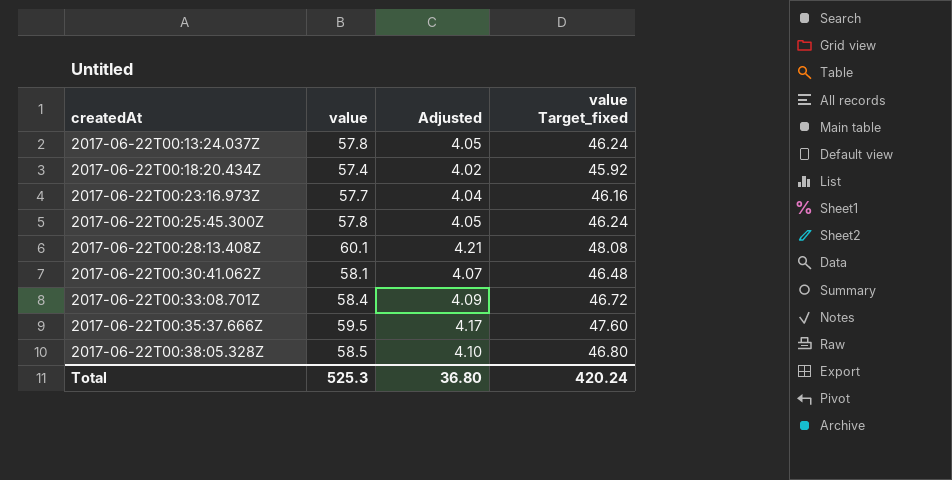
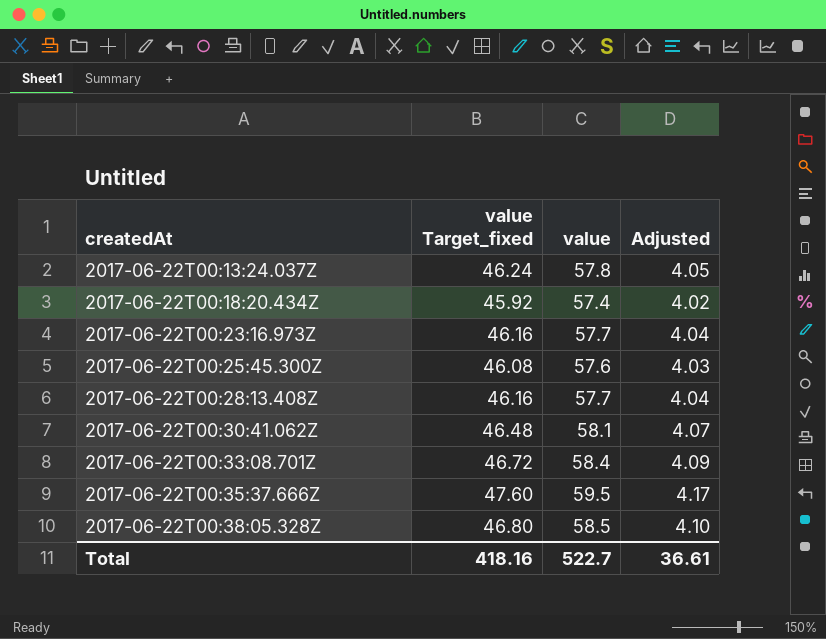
column value Target_fixed | position: 4 -> 2
2017-06-22T00:25:45.300Z | value Target_fixed: 46.24 -> 46.08
2017-06-22T00:25:45.300Z | value: 57.8 -> 57.6
2017-06-22T00:25:45.300Z | Adjusted: 4.05 -> 4.03
2017-06-22T00:28:13.408Z | value Target_fixed: 48.08 -> 46.16
2017-06-22T00:28:13.408Z | value: 60.1 -> 57.7
2017-06-22T00:28:13.408Z | Adjusted: 4.21 -> 4.04
Total | value Target_fixed: 420.24 -> 418.16
Total | value: 525.3 -> 522.7
Total | Adjusted: 36.80 -> 36.61

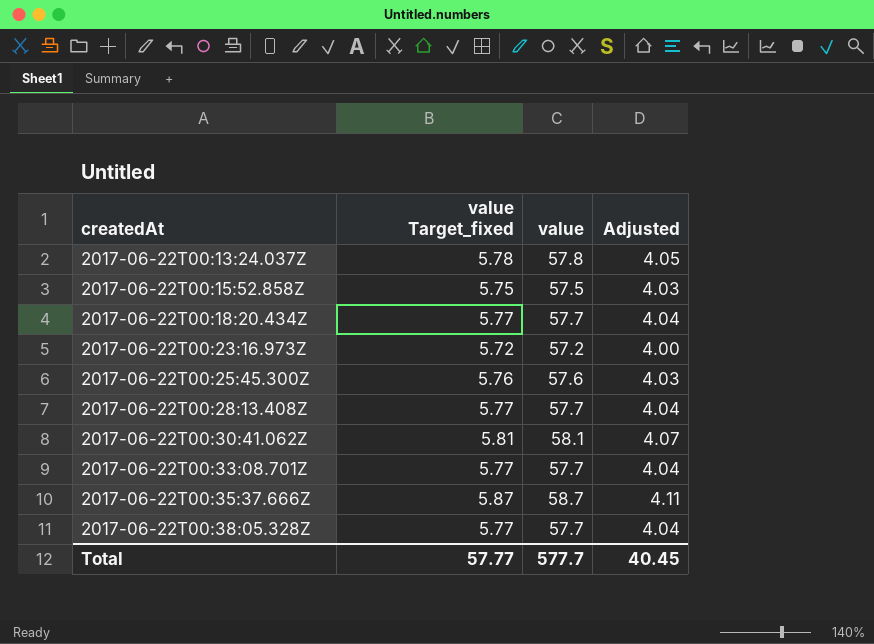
column value Target_fixed | formula: [value] * 0.8 -> [value] * 0.1
row 2017-06-22T00:15:52.858Z: none -> 5.75 | 57.5 | 4.03
2017-06-22T00:18:20.434Z | value: 57.4 -> 57.7
2017-06-22T00:18:20.434Z | Adjusted: 4.02 -> 4.04
2017-06-22T00:23:16.973Z | value: 57.7 -> 57.2
2017-06-22T00:23:16.973Z | Adjusted: 4.04 -> 4.00
2017-06-22T00:33:08.701Z | value: 58.4 -> 57.7
2017-06-22T00:33:08.701Z | Adjusted: 4.09 -> 4.04
2017-06-22T00:35:37.666Z | value: 59.5 -> 58.7
2017-06-22T00:35:37.666Z | Adjusted: 4.17 -> 4.11
2017-06-22T00:38:05.328Z | value: 58.5 -> 57.7
2017-06-22T00:38:05.328Z | Adjusted: 4.10 -> 4.04
Total | value Target_fixed: 418.16 -> 57.77
Total | value: 522.7 -> 577.7
Total | Adjusted: 36.61 -> 40.45

